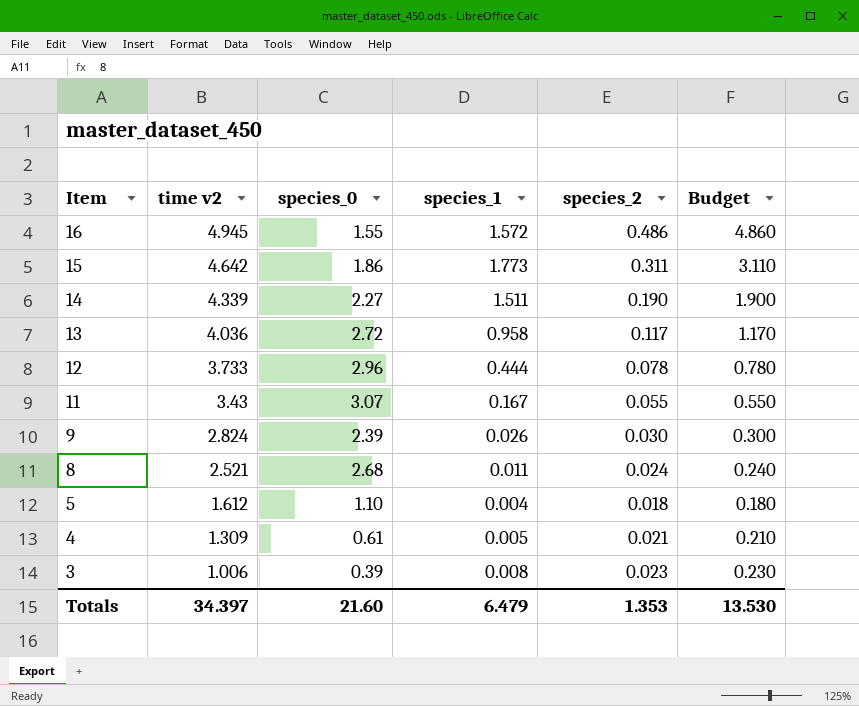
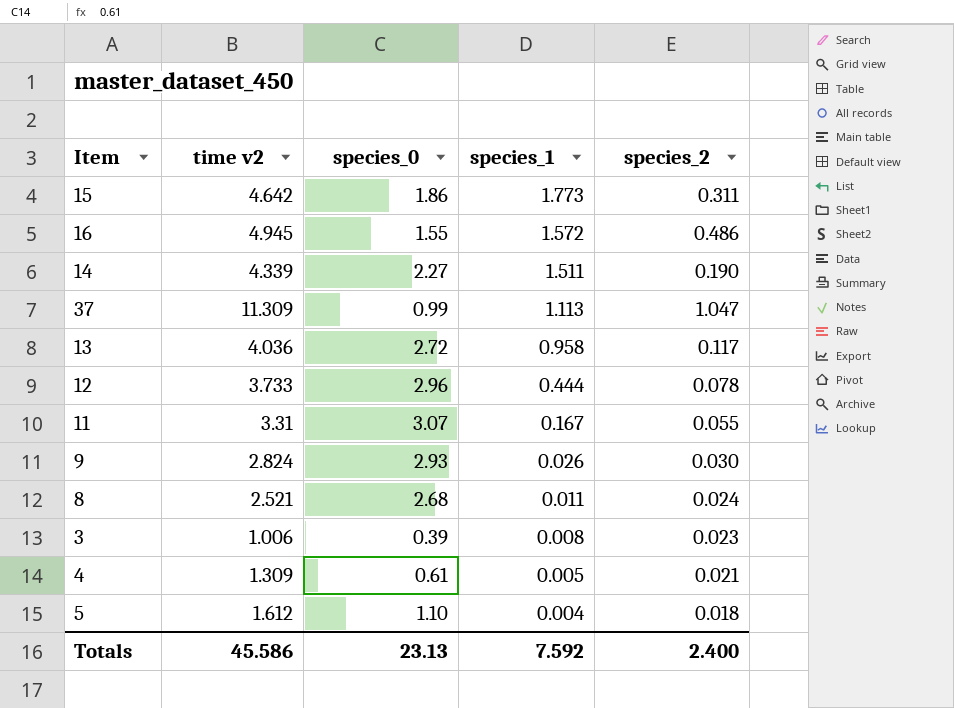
row order: Item descending -> species_1 descending
column Budget | formula: [species_2] * 10 -> none
row 37: none -> 11.309 | 0.99 | 1.113 | 1.047
11 | time v2: 3.43 -> 3.31
9 | species_0: 2.39 -> 2.93
Totals | time v2: 34.397 -> 45.586
Totals | species_0: 21.60 -> 23.13
Totals | species_1: 6.479 -> 7.592
Totals | species_2: 1.353 -> 2.400

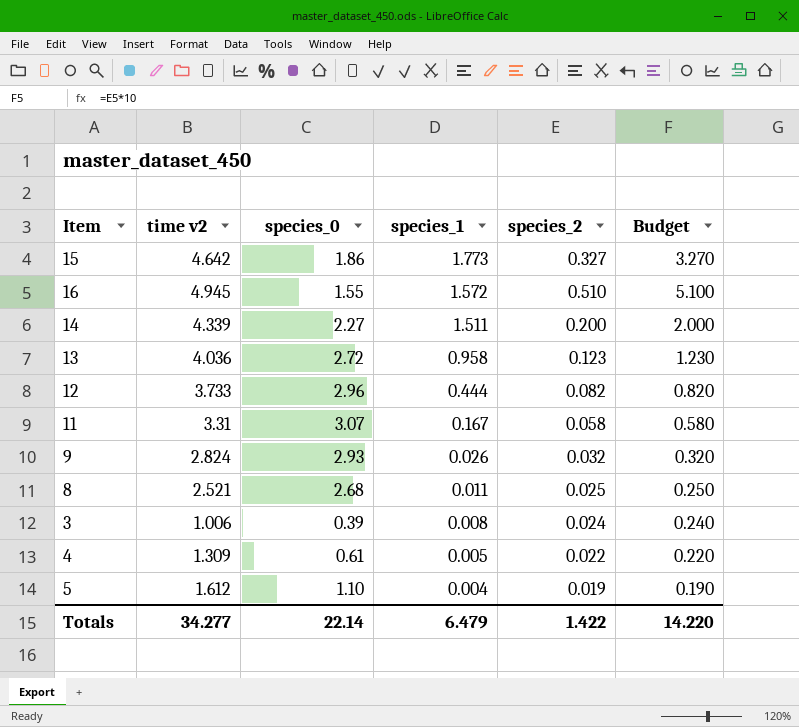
column Budget | formula: none -> [species_2] * 10
row 37: 11.309 | 0.99 | 1.113 | 1.047 -> none
15 | species_2: 0.311 -> 0.327
16 | species_2: 0.486 -> 0.510
14 | species_2: 0.190 -> 0.200
13 | species_2: 0.117 -> 0.123
12 | species_2: 0.078 -> 0.082
11 | species_2: 0.055 -> 0.058
9 | species_2: 0.030 -> 0.032
8 | species_2: 0.024 -> 0.025
3 | species_2: 0.023 -> 0.024
4 | species_2: 0.021 -> 0.022
5 | species_2: 0.018 -> 0.019
Totals | time v2: 45.586 -> 34.277
Totals | species_0: 23.13 -> 22.14
Totals | species_1: 7.592 -> 6.479
Totals | species_2: 2.400 -> 1.422

